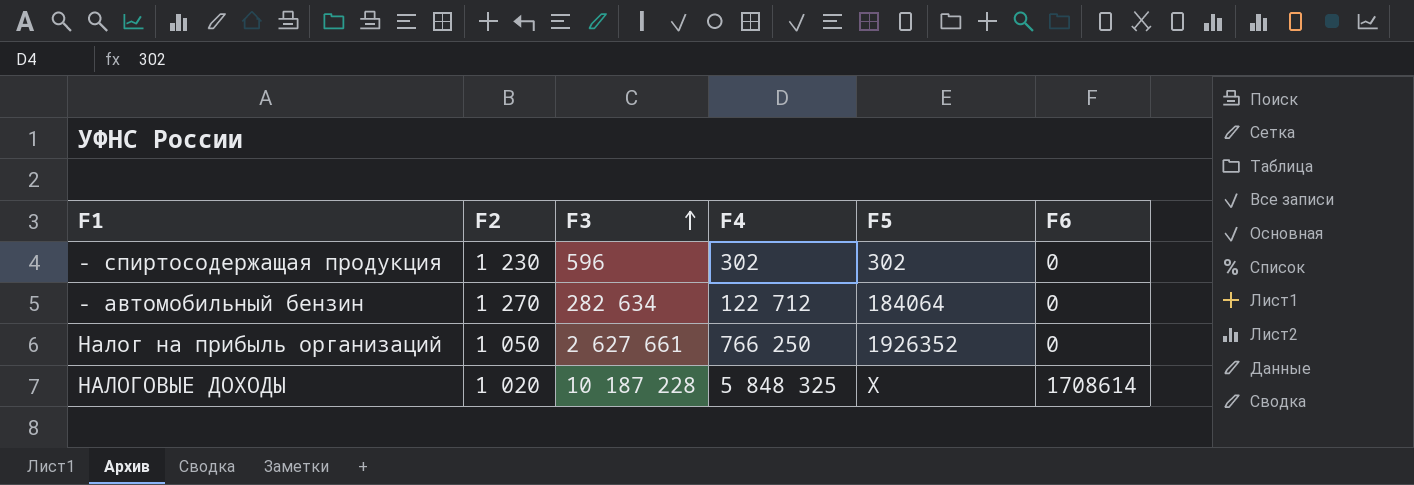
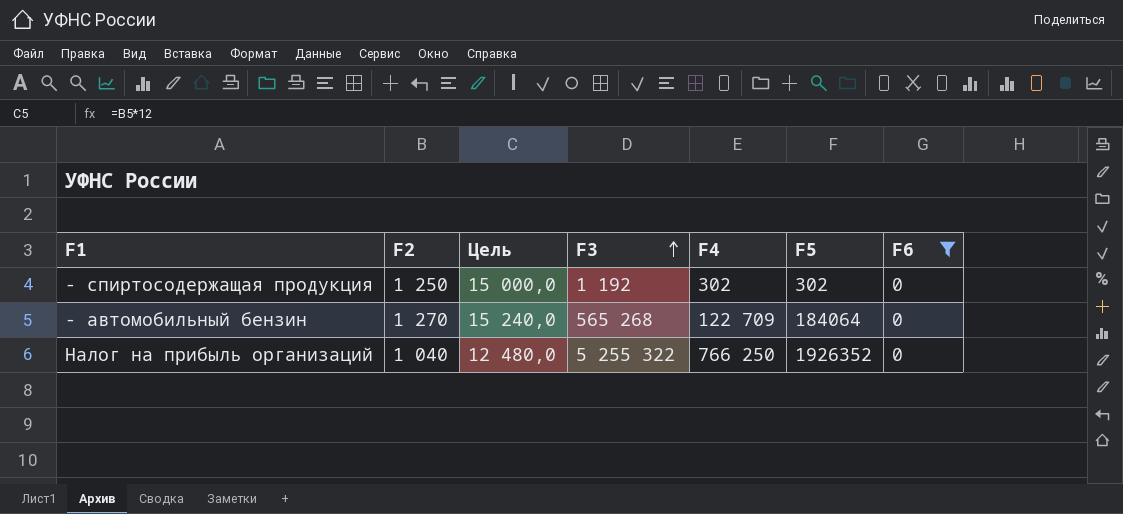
filter: none -> F6 = 0
column Цель | formula: none -> [F2] * 12
- спиртосодержащая продукция | F2: 1 230 -> 1 250
- спиртосодержащая продукция | F3: 596 -> 1 192
- автомобильный бензин | F3: 282 634 -> 565 268
- автомобильный бензин | F4: 122 712 -> 122 709
Налог на прибыль организаций | F2: 1 050 -> 1 040
Налог на прибыль организаций | F3: 2 627 661 -> 5 255 322

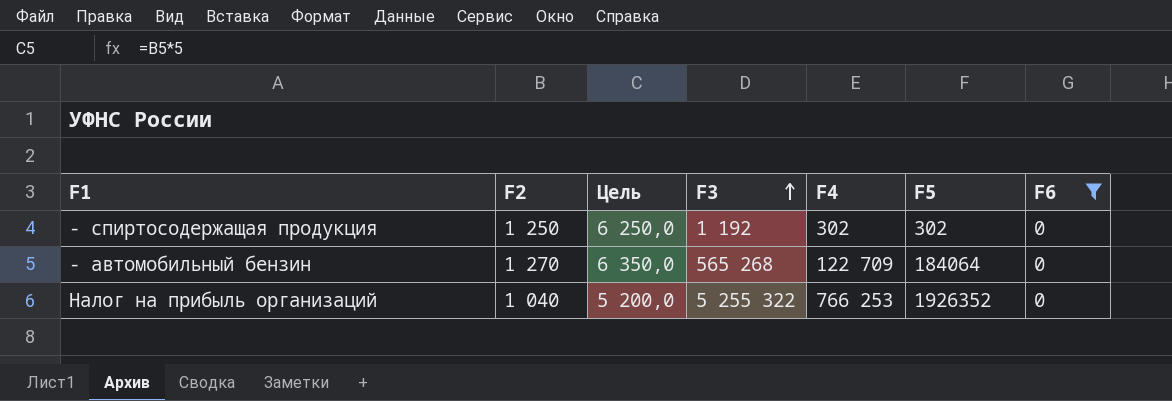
column Цель | formula: [F2] * 12 -> [F2] * 5
Налог на прибыль организаций | F4: 766 250 -> 766 253

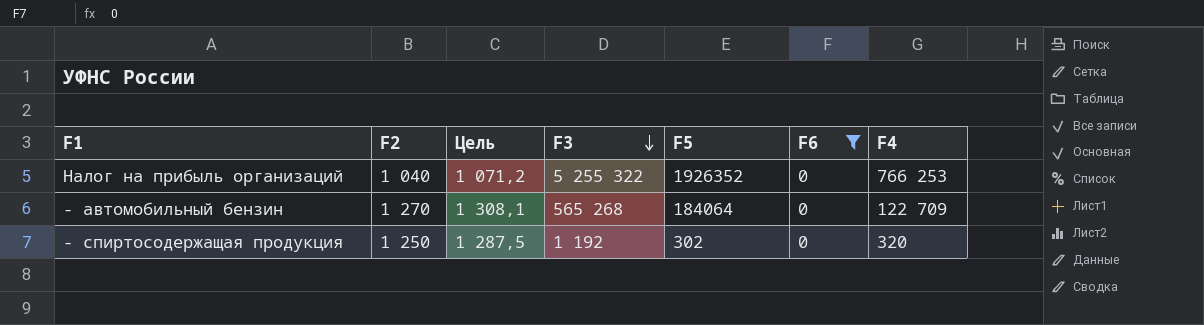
row order: F3 ascending -> F3 descending
column Цель | formula: [F2] * 5 -> [F2] * 1,03
column F4 | position: 5 -> 7
- спиртосодержащая продукция | F4: 302 -> 320

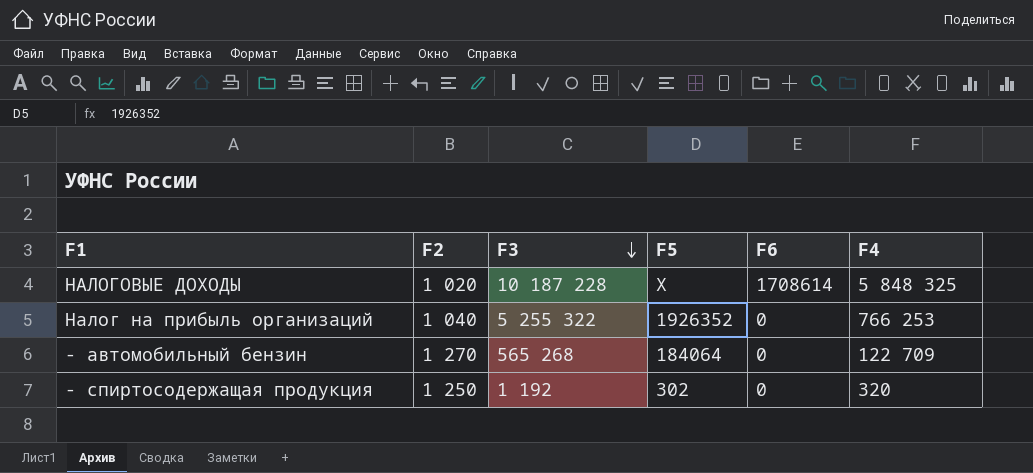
filter: F6 = 0 -> none
column Цель | formula: [F2] * 1,03 -> none

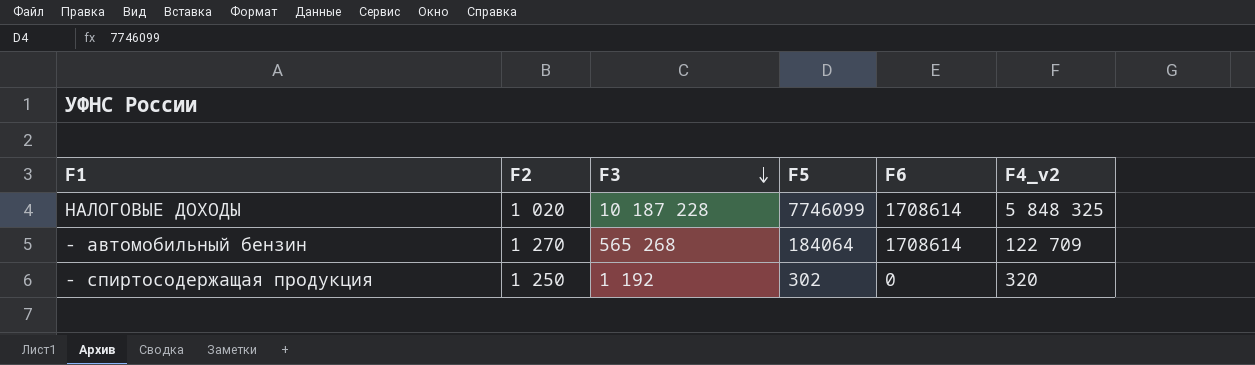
column name: F4 -> F4_v2
row Налог на прибыль организаций: 1 040 | 5 255 322 | 1926352 | 0 | 766 253 -> none
НАЛОГОВЫЕ ДОХОДЫ | F5: X -> 7746099
- автомобильный бензин | F6: 0 -> 1708614

